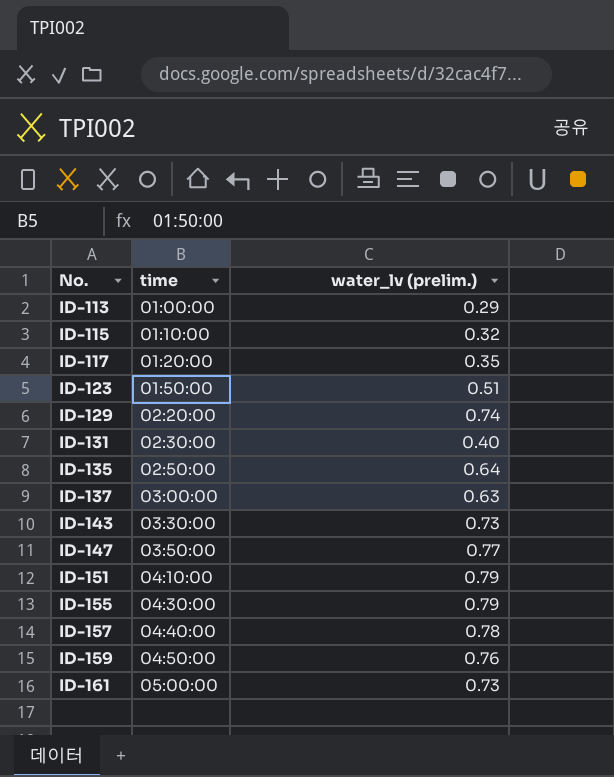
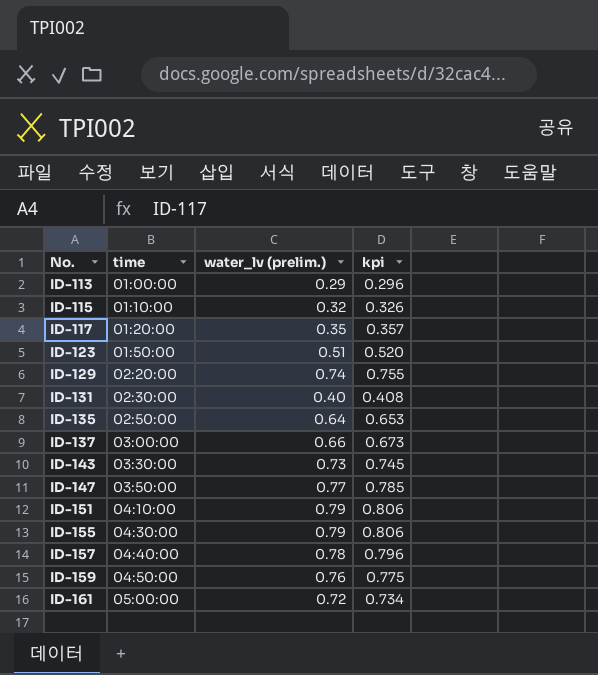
column kpi | formula: none -> [water_lv (prelim.)] * 1.02
ID-137 | water_lv (prelim.): 0.63 -> 0.66
ID-161 | water_lv (prelim.): 0.73 -> 0.72

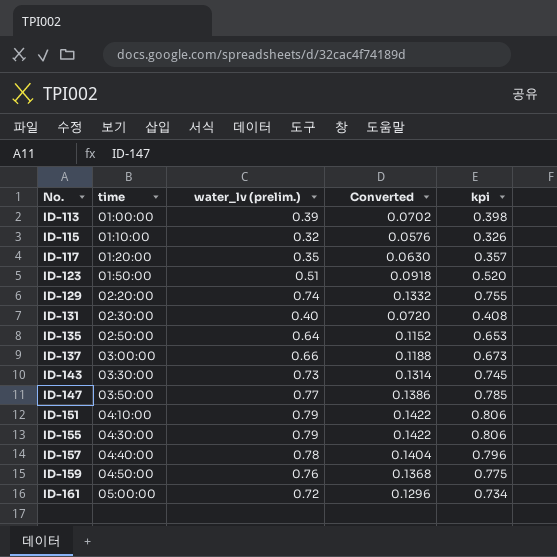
column Converted | formula: none -> [water_lv (prelim.)] * 0.18
ID-113 | water_lv (prelim.): 0.29 -> 0.39
ID-113 | kpi: 0.296 -> 0.398

